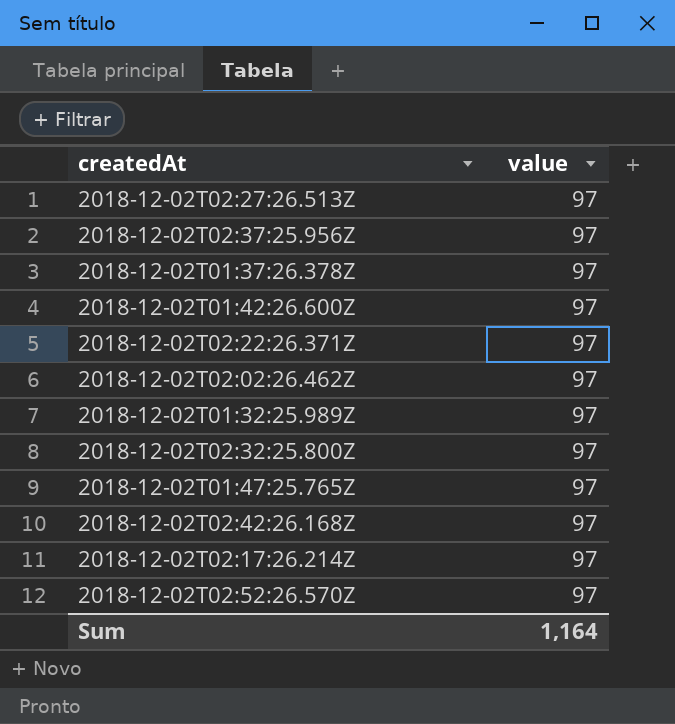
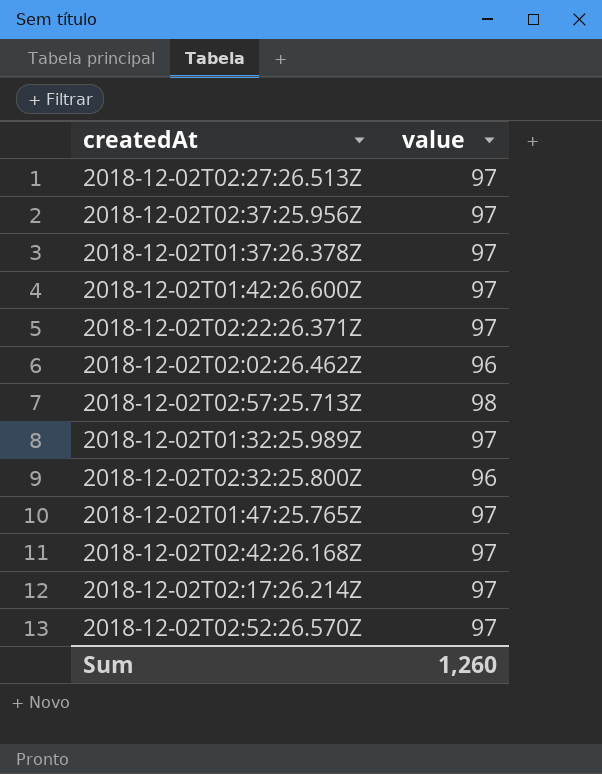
2018-12-02T02:02:26.462Z | value: 97 -> 96
row 2018-12-02T02:57:25.713Z: none -> 98
2018-12-02T02:32:25.800Z | value: 97 -> 96
Sum | value: 1,164 -> 1,260

